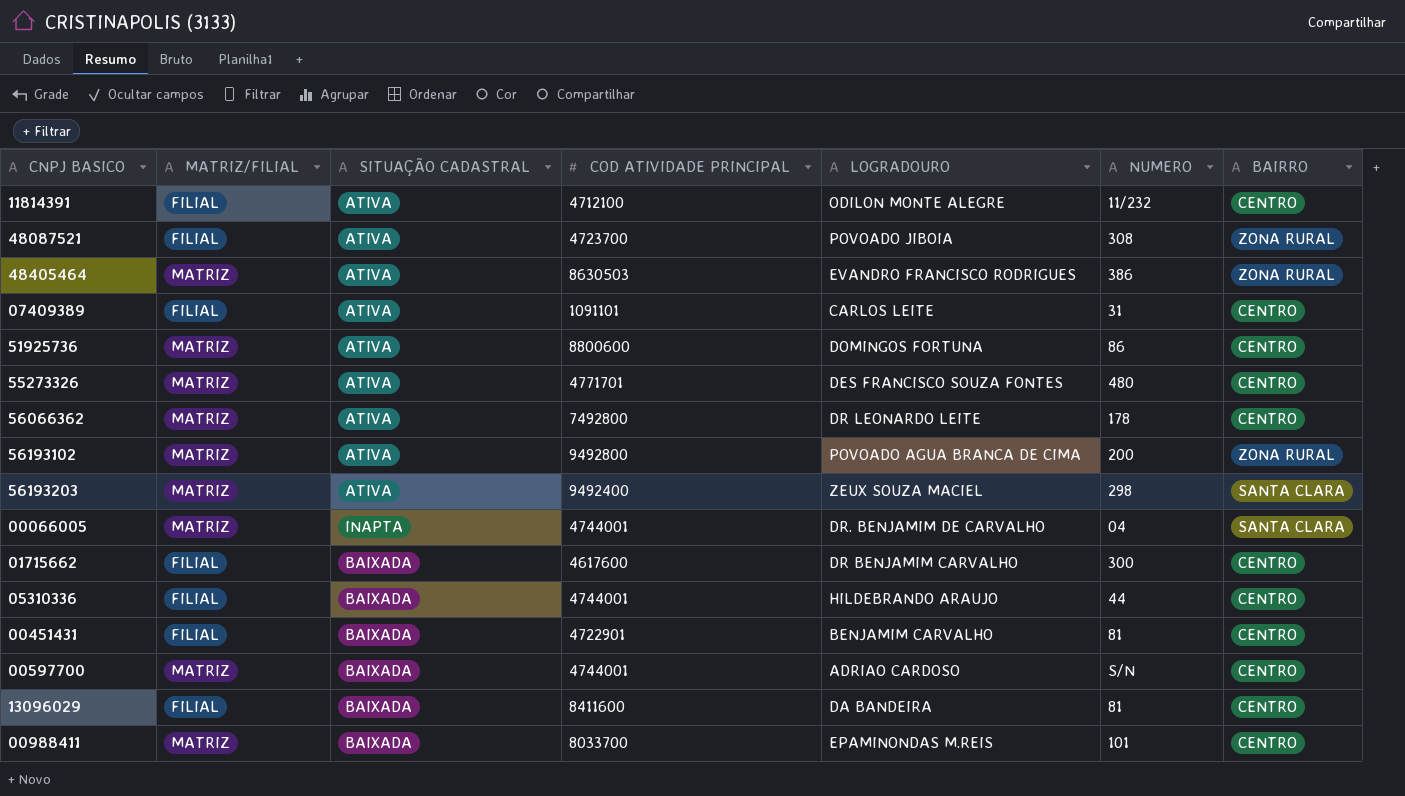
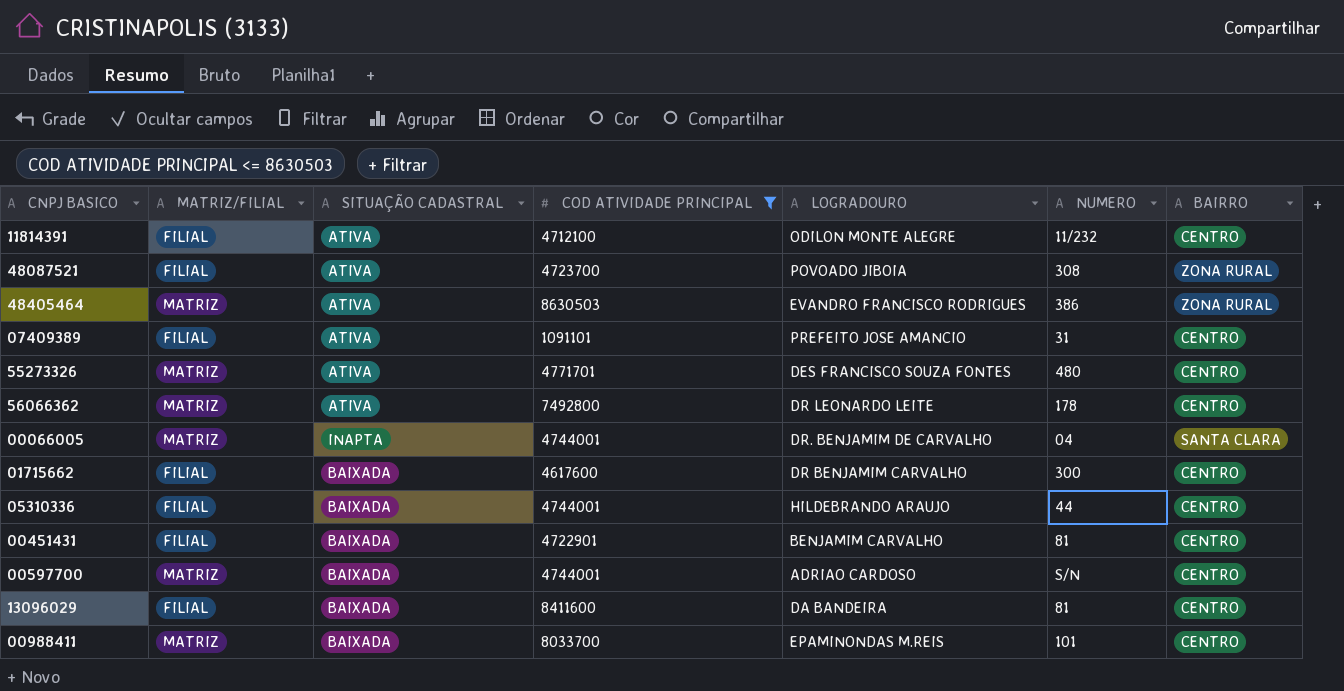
filter: none -> COD ATIVIDADE PRINCIPAL <= 8630503
07409389 | LOGRADOURO: CARLOS LEITE -> PREFEITO JOSE AMANCIO

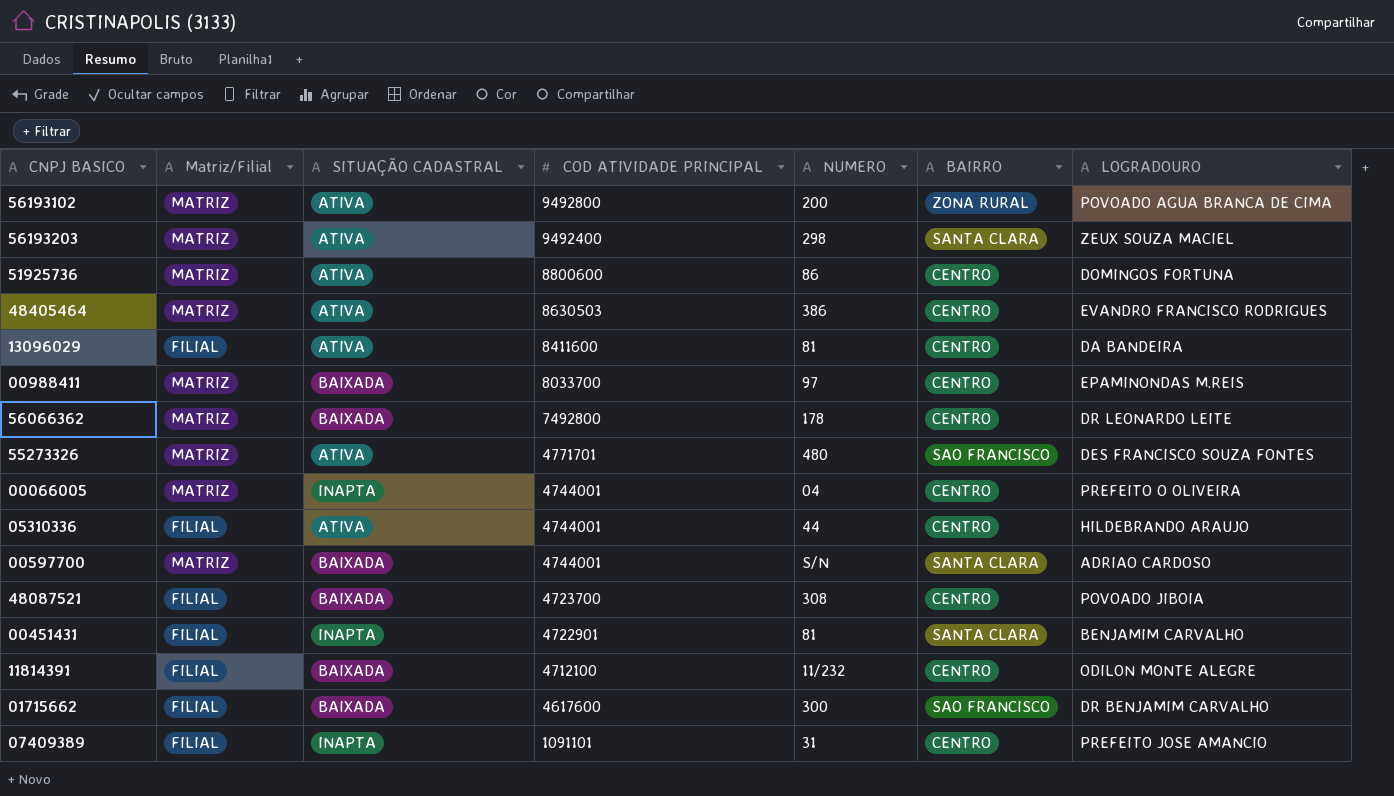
filter: COD ATIVIDADE PRINCIPAL <= 8630503 -> none
row order: none -> COD ATIVIDADE PRINCIPAL descending
column name: MATRIZ/FILIAL -> Matriz/Filial
column LOGRADOURO | position: 5 -> 7
48405464 | BAIRRO: ZONA RURAL -> CENTRO
13096029 | SITUAÇÃO CADASTRAL: BAIXADA -> ATIVA
00988411 | NUMERO: 101 -> 97
56066362 | SITUAÇÃO CADASTRAL: ATIVA -> BAIXADA
55273326 | BAIRRO: CENTRO -> SAO FRANCISCO
00066005 | BAIRRO: SANTA CLARA -> CENTRO
00066005 | LOGRADOURO: DR. BENJAMIM DE CARVALHO -> PREFEITO O OLIVEIRA
05310336 | SITUAÇÃO CADASTRAL: BAIXADA -> ATIVA
00597700 | BAIRRO: CENTRO -> SANTA CLARA
48087521 | SITUAÇÃO CADASTRAL: ATIVA -> BAIXADA
48087521 | BAIRRO: ZONA RURAL -> CENTRO
00451431 | SITUAÇÃO CADASTRAL: BAIXADA -> INAPTA
00451431 | BAIRRO: CENTRO -> SANTA CLARA
11814391 | SITUAÇÃO CADASTRAL: ATIVA -> BAIXADA
01715662 | BAIRRO: CENTRO -> SAO FRANCISCO
07409389 | SITUAÇÃO CADASTRAL: ATIVA -> INAPTA

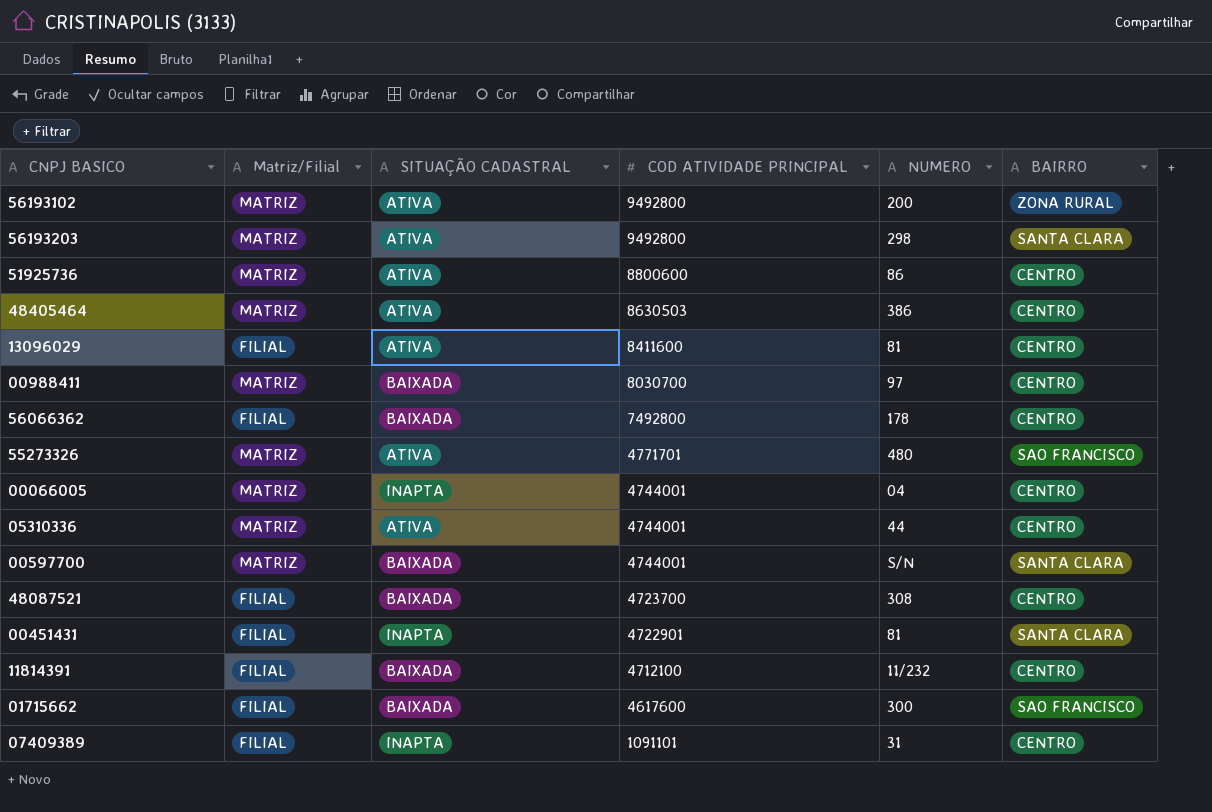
column LOGRADOURO | position: 7 -> none
56193203 | COD ATIVIDADE PRINCIPAL: 9492400 -> 9492800
00988411 | COD ATIVIDADE PRINCIPAL: 8033700 -> 8030700
56066362 | Matriz/Filial: MATRIZ -> FILIAL
05310336 | Matriz/Filial: FILIAL -> MATRIZ

